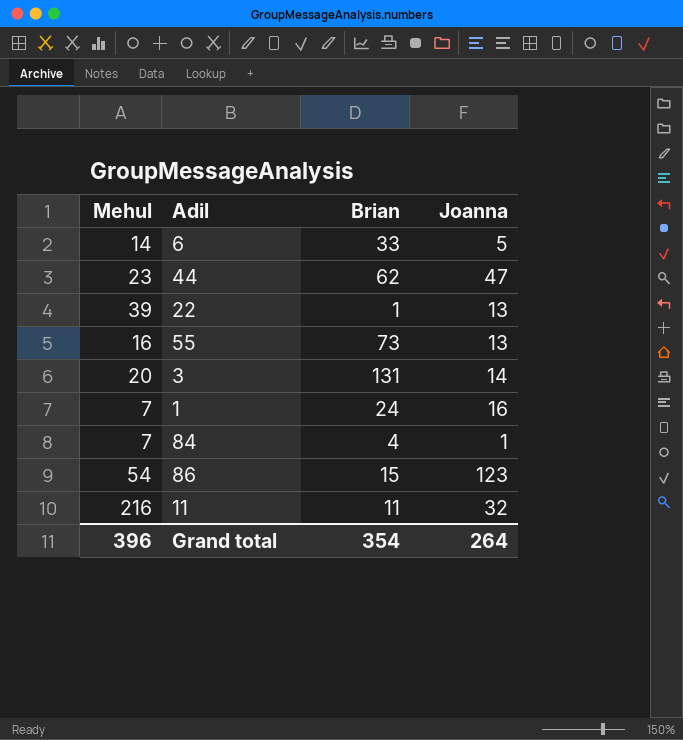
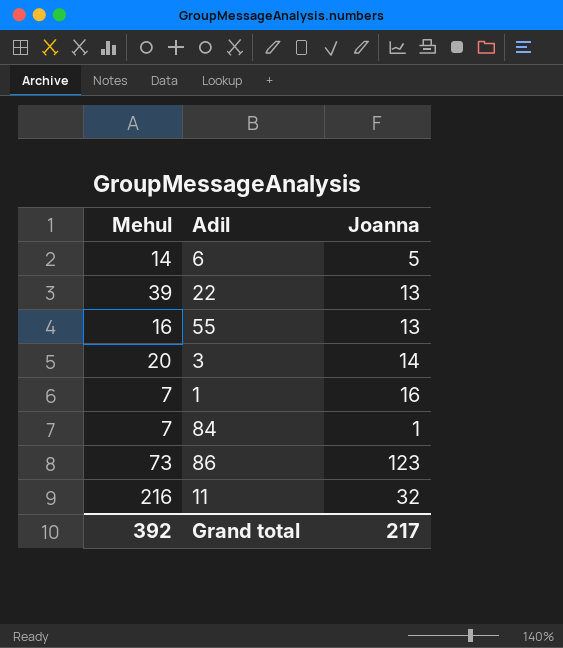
column Brian | position: 3 -> none
row 44: 23 | 62 | 47 -> none
86 | Mehul: 54 -> 73
Grand total | Mehul: 396 -> 392
Grand total | Joanna: 264 -> 217

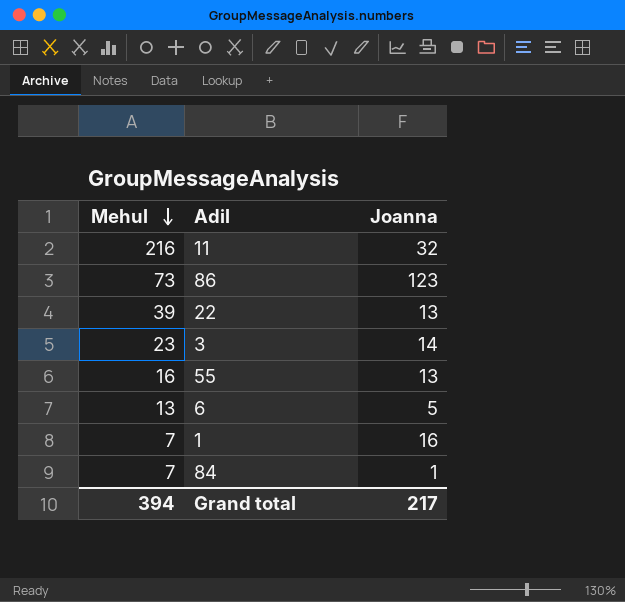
row order: none -> Mehul descending
3 | Mehul: 20 -> 23
6 | Mehul: 14 -> 13
Grand total | Mehul: 392 -> 394

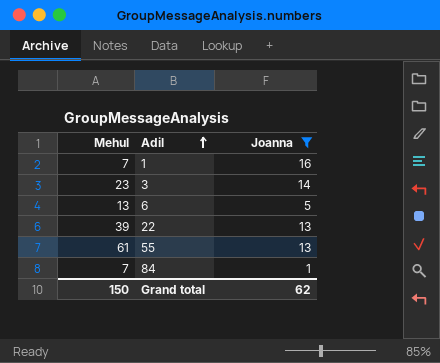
filter: none -> Joanna <= 16
row order: Mehul descending -> Adil ascending
55 | Mehul: 16 -> 61
Grand total | Mehul: 394 -> 150
Grand total | Joanna: 217 -> 62

